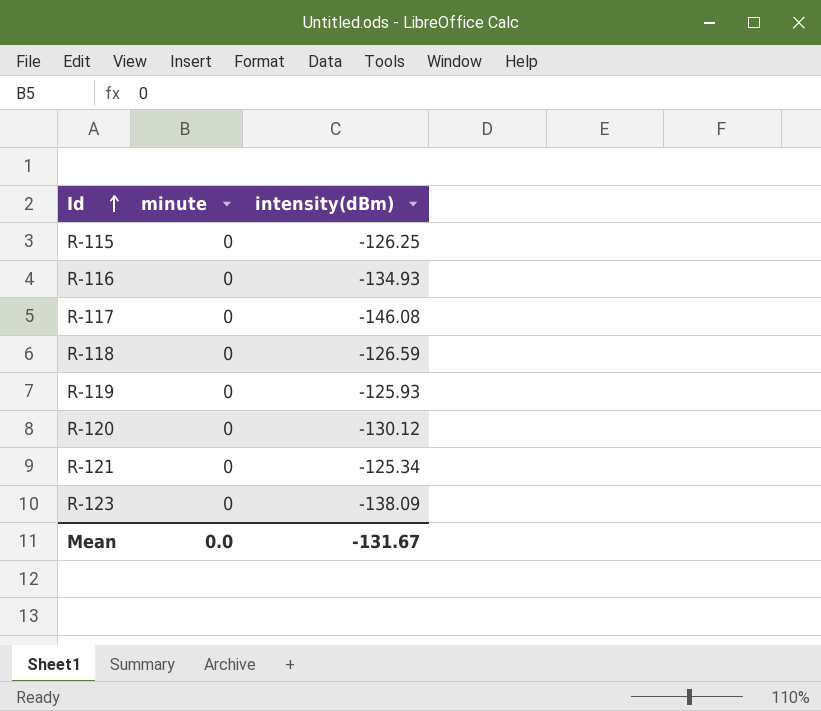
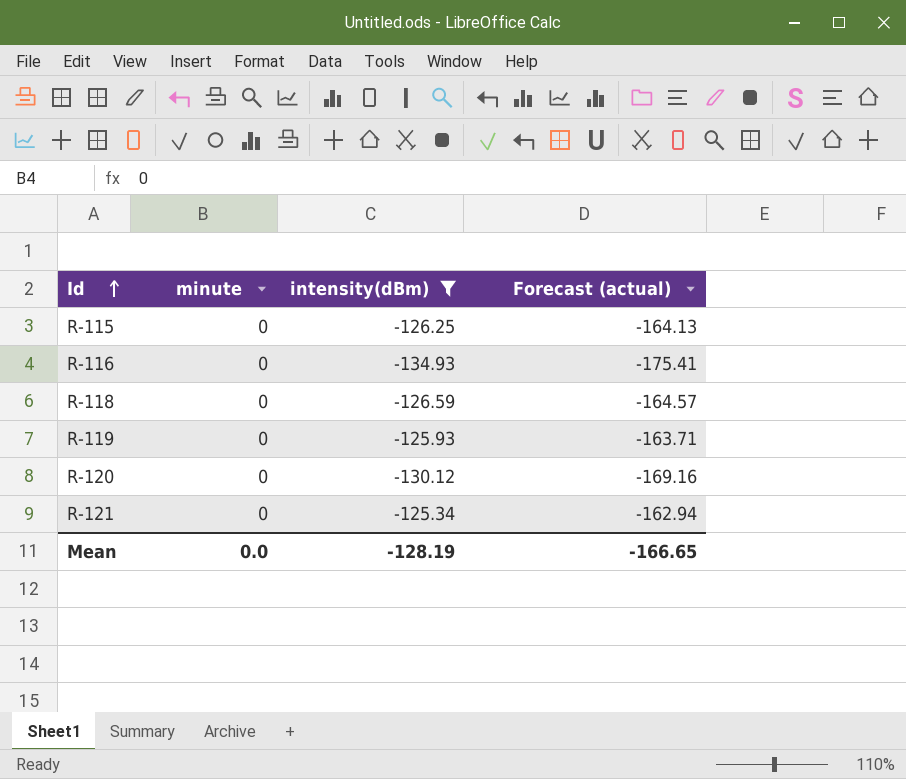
filter: none -> intensity(dBm) >= -134.93
column Forecast (actual) | formula: none -> [intensity(dBm)] * 1.3
Mean | intensity(dBm): -131.67 -> -128.19

